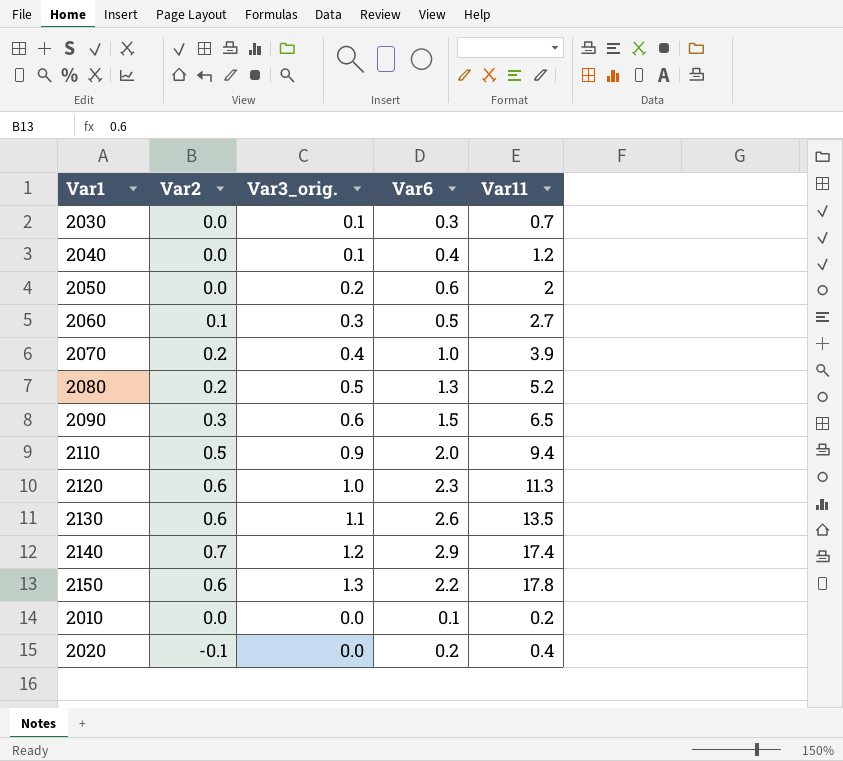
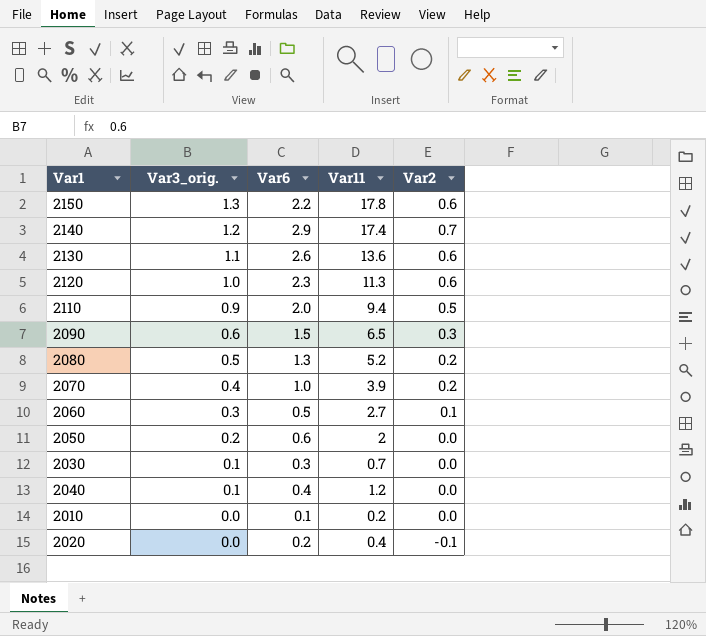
row order: none -> Var3_orig. descending
column Var2 | position: 2 -> 5
2130 | Var11: 13.5 -> 13.6

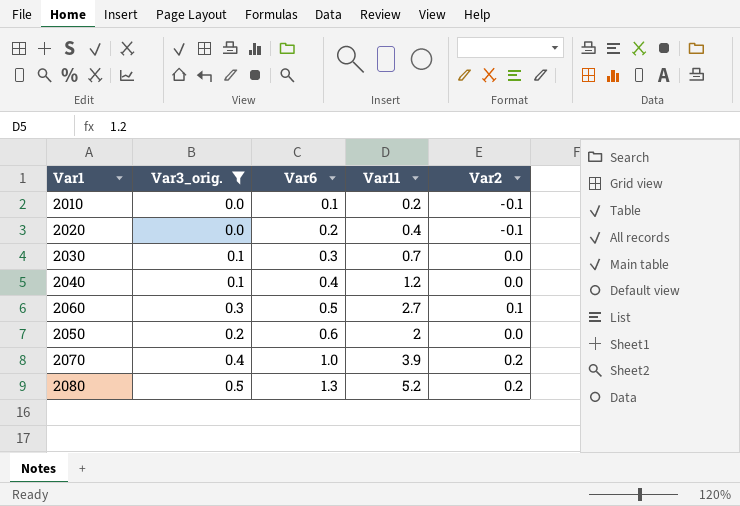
filter: none -> Var3_orig. <= 0.5
row order: Var3_orig. descending -> Var6 ascending
2010 | Var2: 0.0 -> -0.1

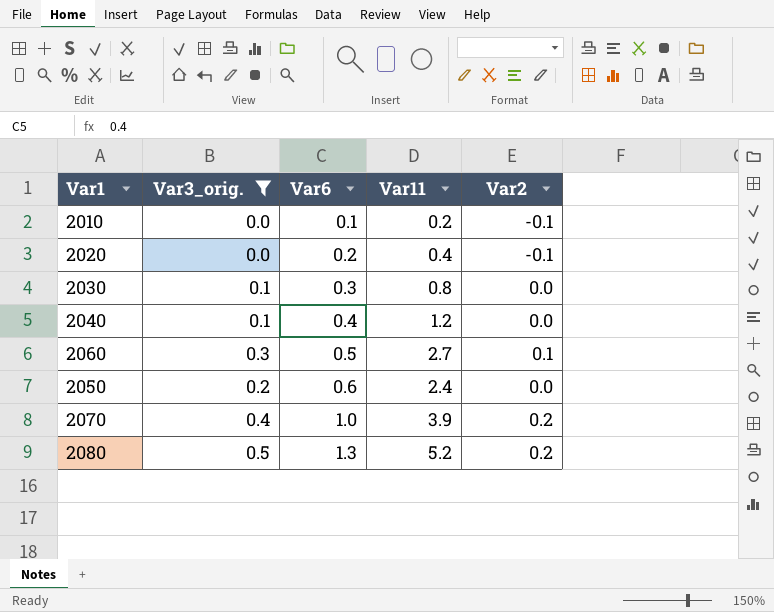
2030 | Var11: 0.7 -> 0.8
2050 | Var11: 2 -> 2.4

